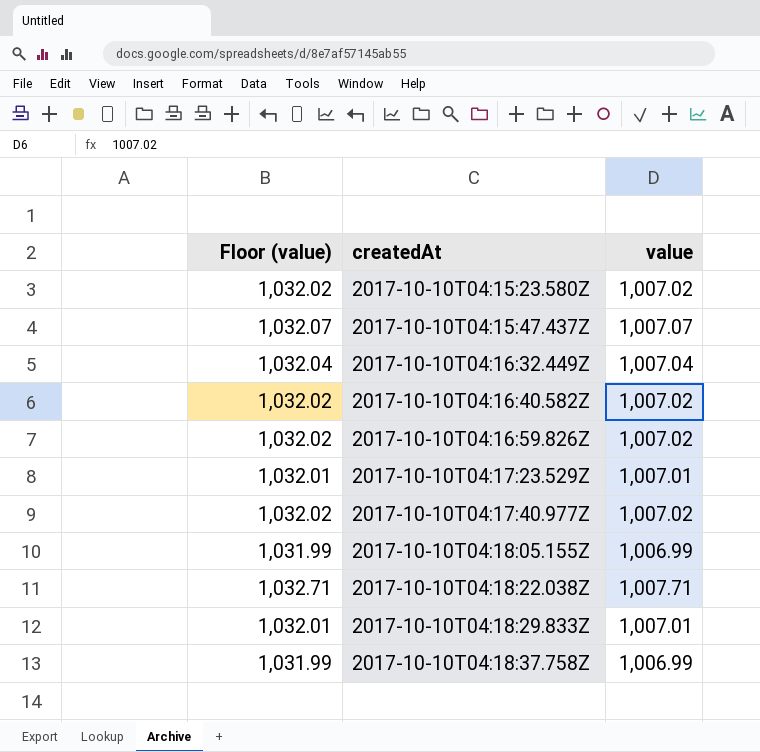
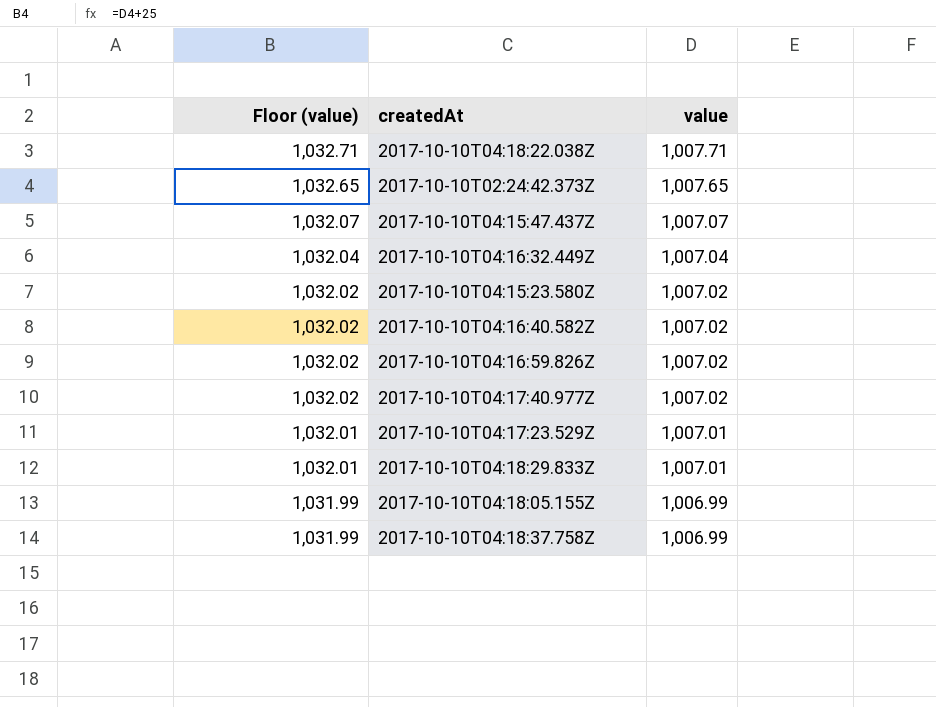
row order: createdAt ascending -> Floor (value) descending
row 2017-10-10T02:24:42.373Z: none -> 1,032.65 | 1,007.65

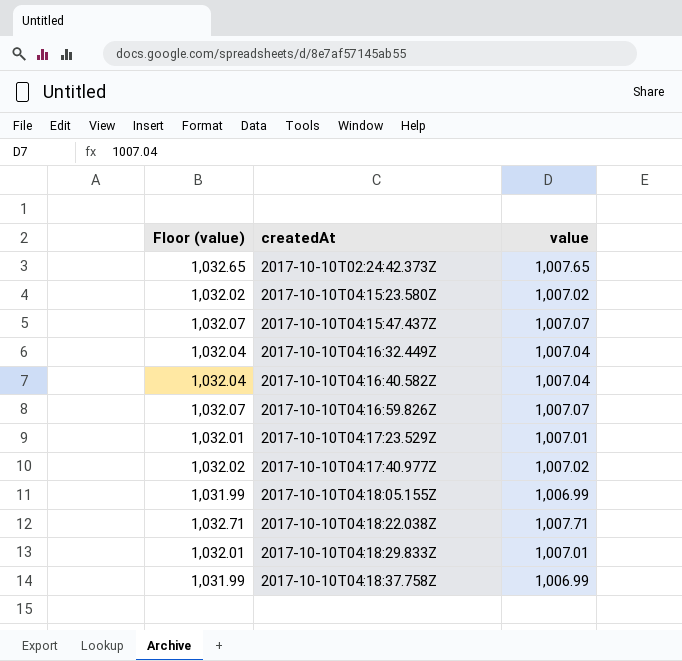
row order: Floor (value) descending -> createdAt ascending
2017-10-10T04:16:40.582Z | Floor (value): 1,032.02 -> 1,032.04
2017-10-10T04:16:40.582Z | value: 1,007.02 -> 1,007.04
2017-10-10T04:16:59.826Z | Floor (value): 1,032.02 -> 1,032.07
2017-10-10T04:16:59.826Z | value: 1,007.02 -> 1,007.07

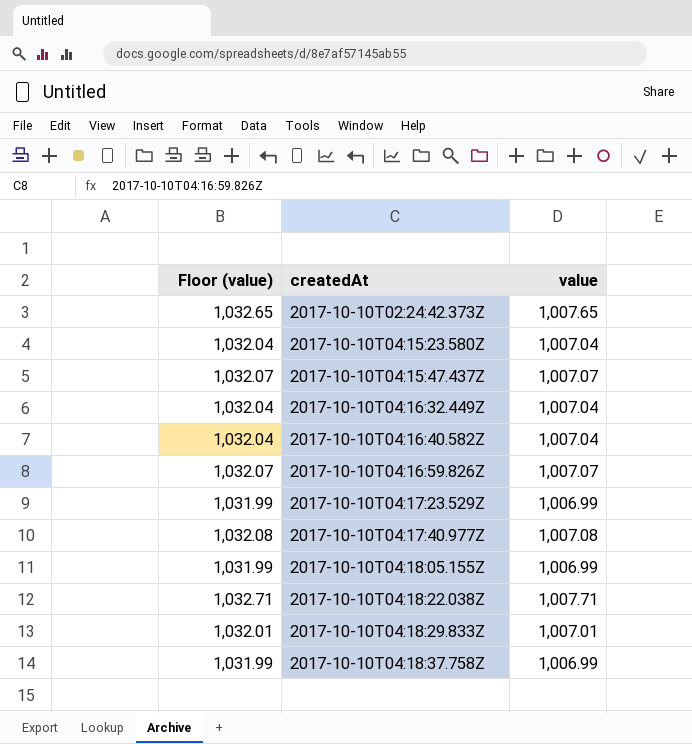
2017-10-10T04:15:23.580Z | Floor (value): 1,032.02 -> 1,032.04
2017-10-10T04:15:23.580Z | value: 1,007.02 -> 1,007.04
2017-10-10T04:17:23.529Z | Floor (value): 1,032.01 -> 1,031.99
2017-10-10T04:17:23.529Z | value: 1,007.01 -> 1,006.99
2017-10-10T04:17:40.977Z | Floor (value): 1,032.02 -> 1,032.08
2017-10-10T04:17:40.977Z | value: 1,007.02 -> 1,007.08

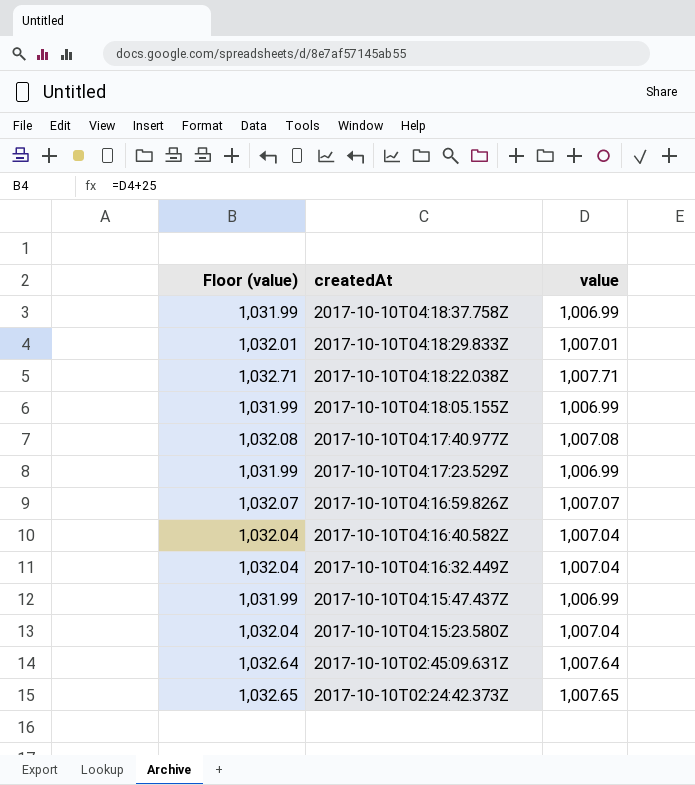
row order: createdAt ascending -> createdAt descending
2017-10-10T04:15:47.437Z | Floor (value): 1,032.07 -> 1,031.99
2017-10-10T04:15:47.437Z | value: 1,007.07 -> 1,006.99
row 2017-10-10T02:45:09.631Z: none -> 1,032.64 | 1,007.64

